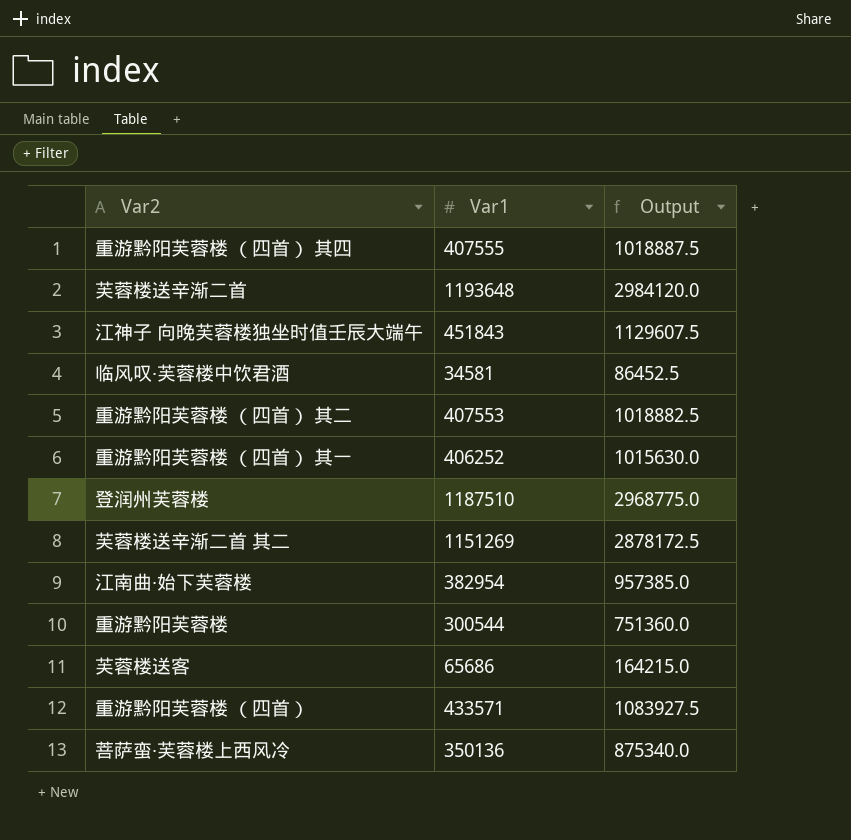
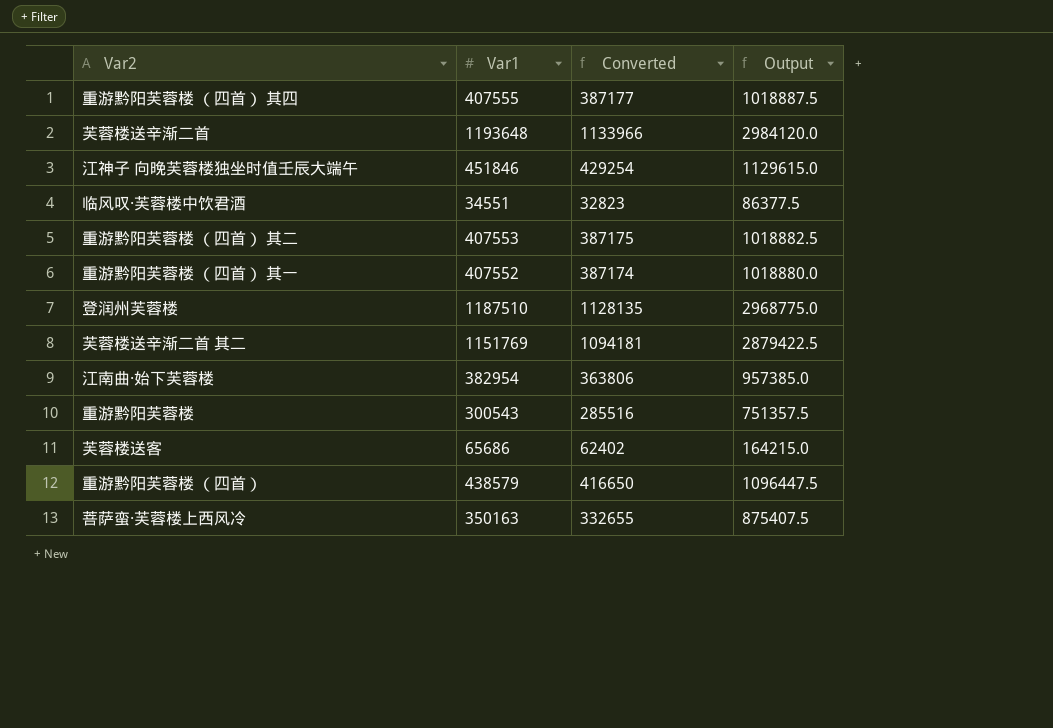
column Converted | formula: none -> [Var1] * 0.95
江神子 向晚芙蓉楼独坐时值壬辰大端午 | Var1: 451843 -> 451846
江神子 向晚芙蓉楼独坐时值壬辰大端午 | Output: 1129607.5 -> 1129615.0
临风叹·芙蓉楼中饮君酒 | Var1: 34581 -> 34551
临风叹·芙蓉楼中饮君酒 | Output: 86452.5 -> 86377.5
重游黔阳芙蓉楼 （四首） 其一 | Var1: 406252 -> 407552
重游黔阳芙蓉楼 （四首） 其一 | Output: 1015630.0 -> 1018880.0
芙蓉楼送辛渐二首 其二 | Var1: 1151269 -> 1151769
芙蓉楼送辛渐二首 其二 | Output: 2878172.5 -> 2879422.5
重游黔阳芙蓉楼 | Var1: 300544 -> 300543
重游黔阳芙蓉楼 | Output: 751360.0 -> 751357.5
重游黔阳芙蓉楼 （四首） | Var1: 433571 -> 438579
重游黔阳芙蓉楼 （四首） | Output: 1083927.5 -> 1096447.5
菩萨蛮·芙蓉楼上西风冷 | Var1: 350136 -> 350163
菩萨蛮·芙蓉楼上西风冷 | Output: 875340.0 -> 875407.5

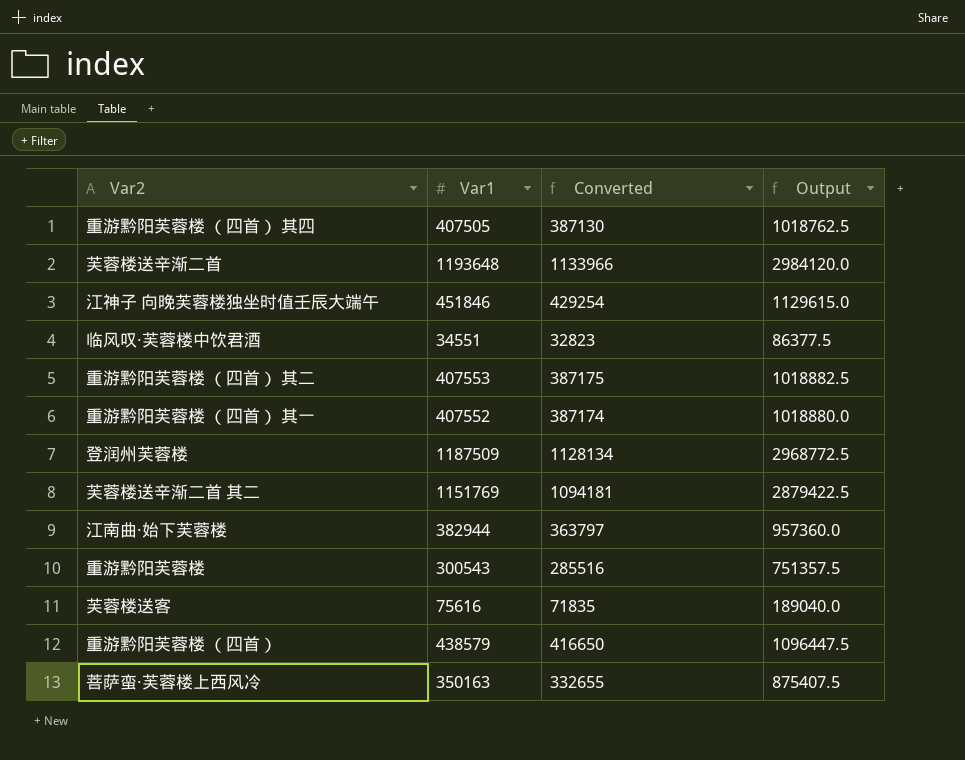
重游黔阳芙蓉楼 （四首） 其四 | Var1: 407555 -> 407505
重游黔阳芙蓉楼 （四首） 其四 | Converted: 387177 -> 387130
重游黔阳芙蓉楼 （四首） 其四 | Output: 1018887.5 -> 1018762.5
登润州芙蓉楼 | Var1: 1187510 -> 1187509
登润州芙蓉楼 | Converted: 1128135 -> 1128134
登润州芙蓉楼 | Output: 2968775.0 -> 2968772.5
江南曲·始下芙蓉楼 | Var1: 382954 -> 382944
江南曲·始下芙蓉楼 | Converted: 363806 -> 363797
江南曲·始下芙蓉楼 | Output: 957385.0 -> 957360.0
芙蓉楼送客 | Var1: 65686 -> 75616
芙蓉楼送客 | Converted: 62402 -> 71835
芙蓉楼送客 | Output: 164215.0 -> 189040.0

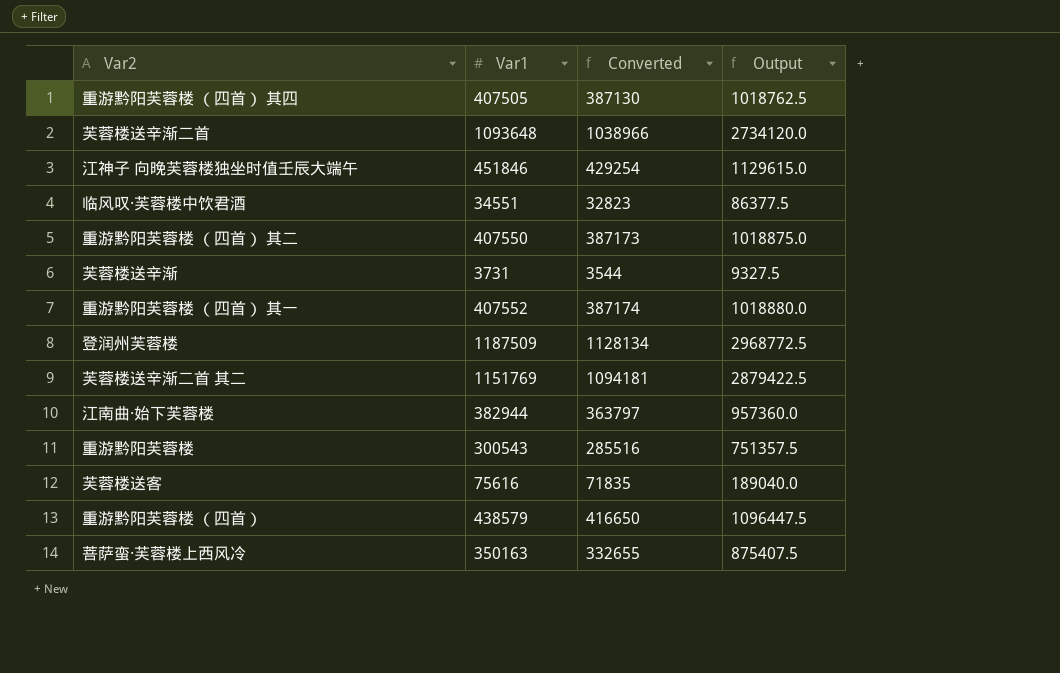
芙蓉楼送辛渐二首 | Var1: 1193648 -> 1093648
芙蓉楼送辛渐二首 | Converted: 1133966 -> 1038966
芙蓉楼送辛渐二首 | Output: 2984120.0 -> 2734120.0
重游黔阳芙蓉楼 （四首） 其二 | Var1: 407553 -> 407550
重游黔阳芙蓉楼 （四首） 其二 | Converted: 387175 -> 387173
重游黔阳芙蓉楼 （四首） 其二 | Output: 1018882.5 -> 1018875.0
row 芙蓉楼送辛渐: none -> 3731 | 3544 | 9327.5

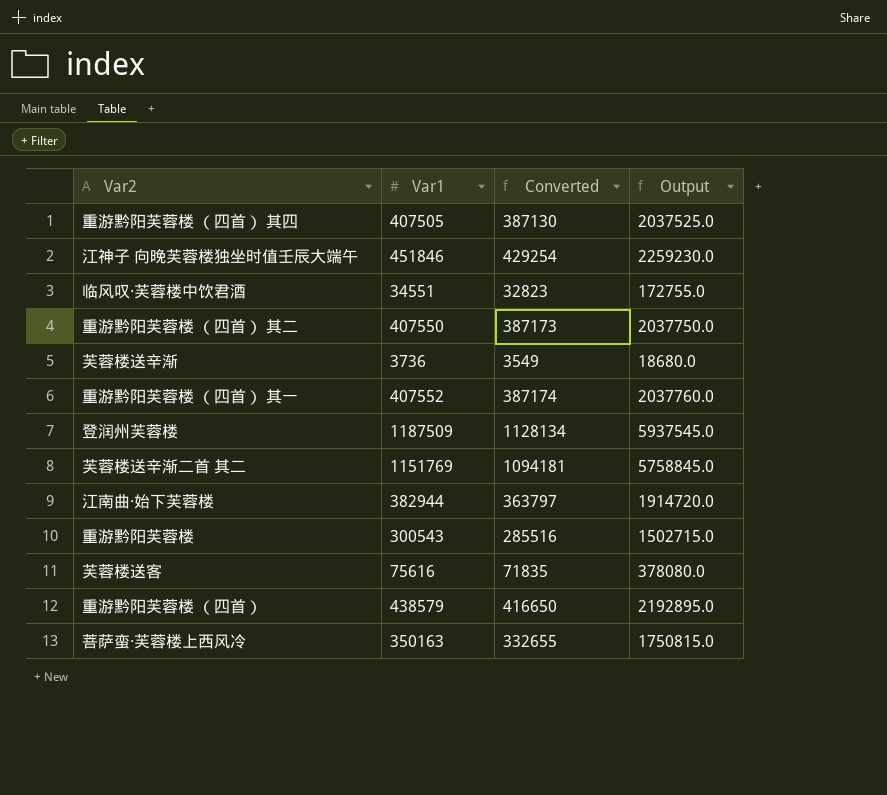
column Output | formula: [Var1] * 2.5 -> [Var1] * 5
row 芙蓉楼送辛渐二首: 1093648 | 1038966 | 2734120.0 -> none
芙蓉楼送辛渐 | Var1: 3731 -> 3736
芙蓉楼送辛渐 | Converted: 3544 -> 3549

